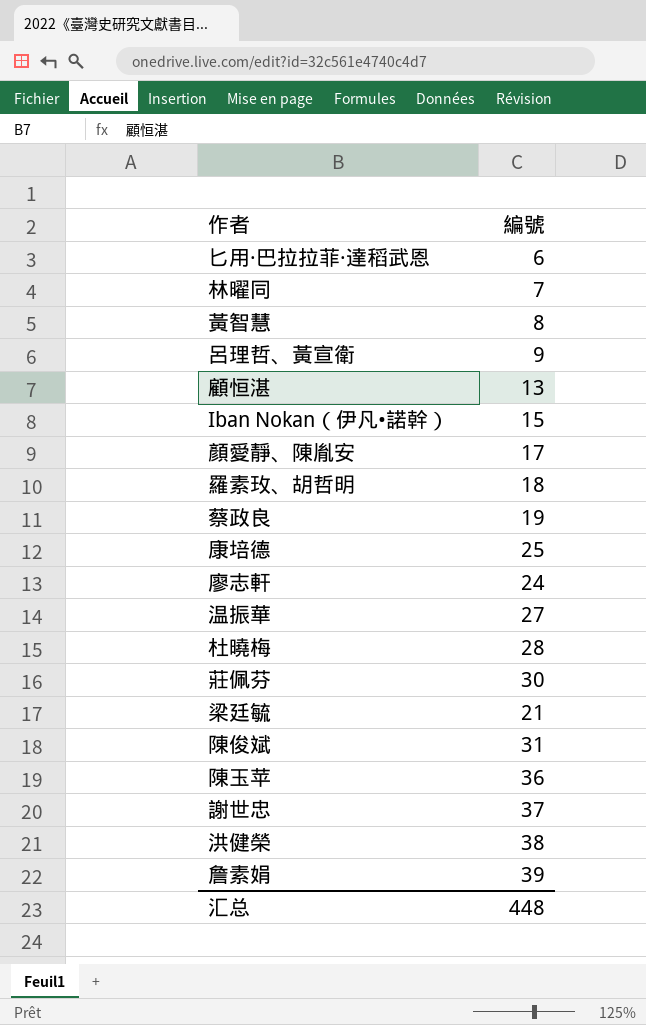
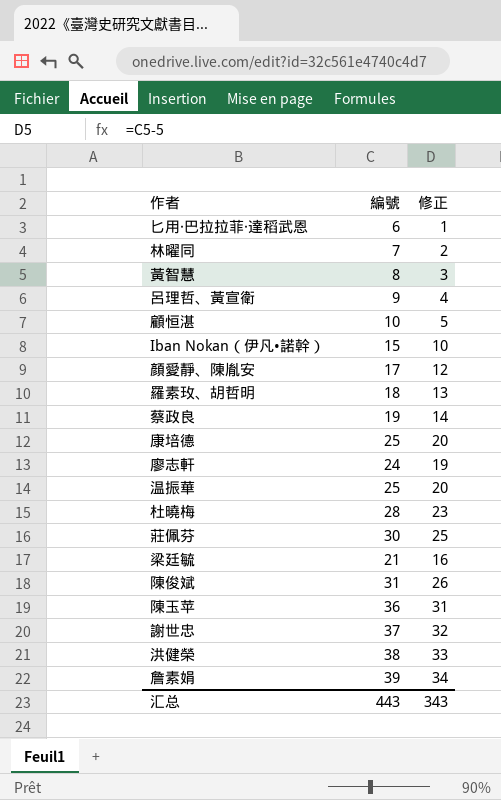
column 修正 | formula: none -> [編號] - 5
顧恒湛 | 編號: 13 -> 10
温振華 | 編號: 27 -> 25
汇总 | 編號: 448 -> 443

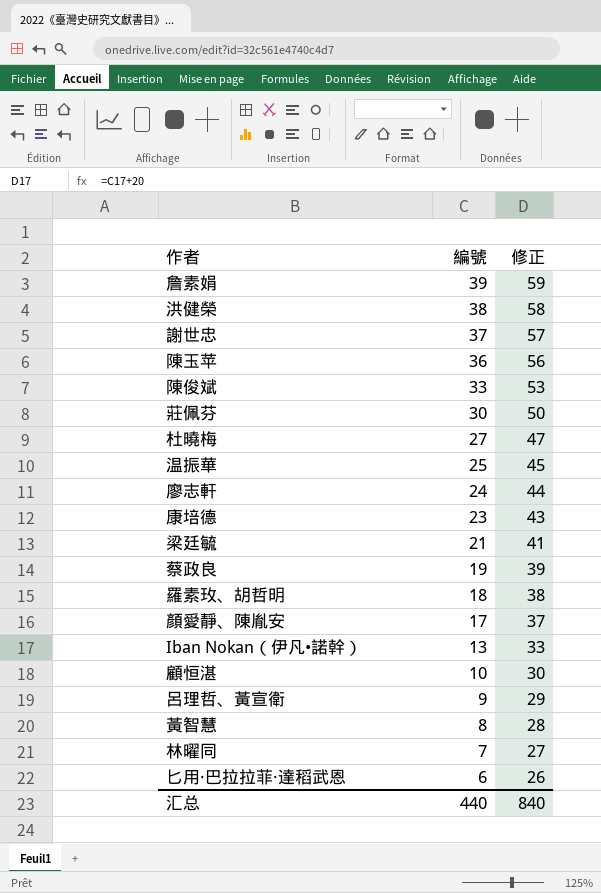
row order: none -> 編號 descending
column 修正 | formula: [編號] - 5 -> [編號] + 20
陳俊斌 | 編號: 31 -> 33
杜曉梅 | 編號: 28 -> 27
康培德 | 編號: 25 -> 23
Iban Nokan（伊凡•諾幹） | 編號: 15 -> 13
汇总 | 編號: 443 -> 440
汇总 | 修正: 343 -> 840

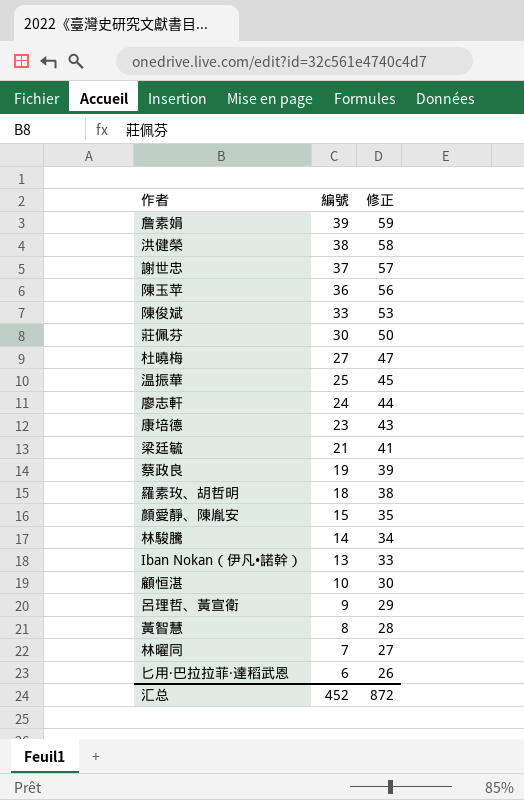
顏愛靜、陳胤安 | 編號: 17 -> 15
顏愛靜、陳胤安 | 修正: 37 -> 35
row 林駿騰: none -> 14 | 34
汇总 | 編號: 440 -> 452
汇总 | 修正: 840 -> 872

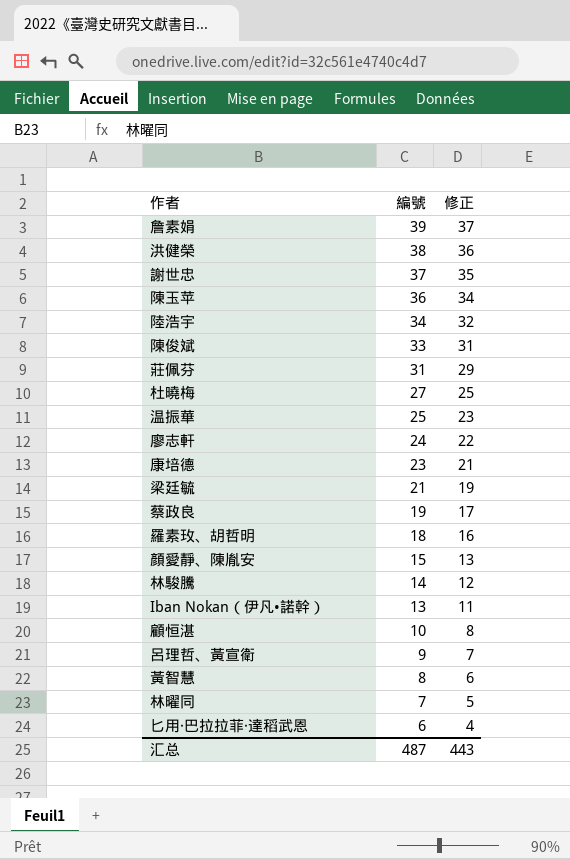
column 修正 | formula: [編號] + 20 -> [編號] - 2
row 陸浩宇: none -> 34 | 32
莊佩芬 | 編號: 30 -> 31
汇总 | 編號: 452 -> 487
汇总 | 修正: 872 -> 443

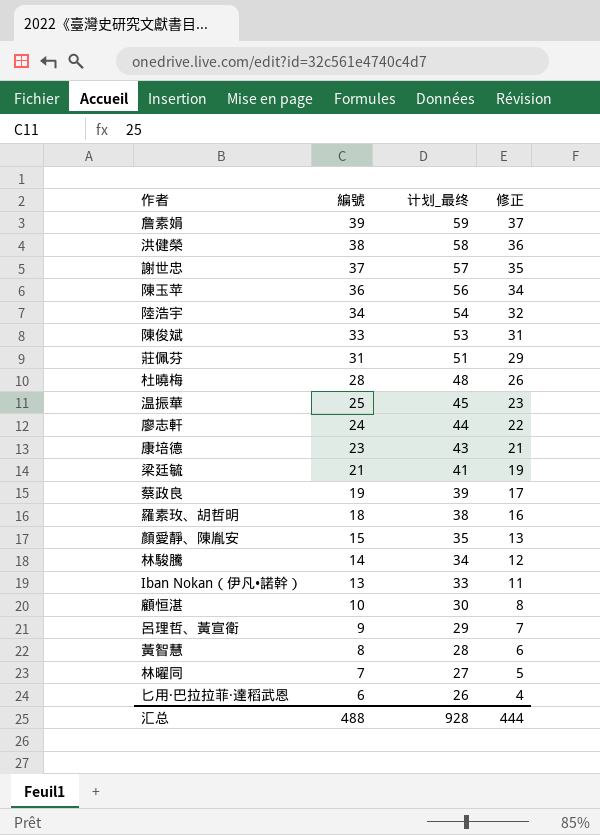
column 计划_最终 | formula: none -> [編號] + 20
杜曉梅 | 編號: 27 -> 28
杜曉梅 | 修正: 25 -> 26
汇总 | 編號: 487 -> 488
汇总 | 修正: 443 -> 444

